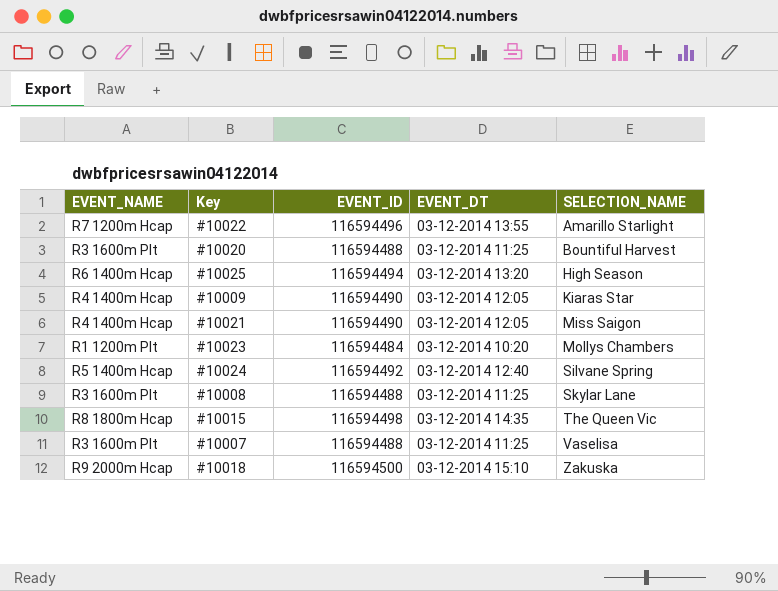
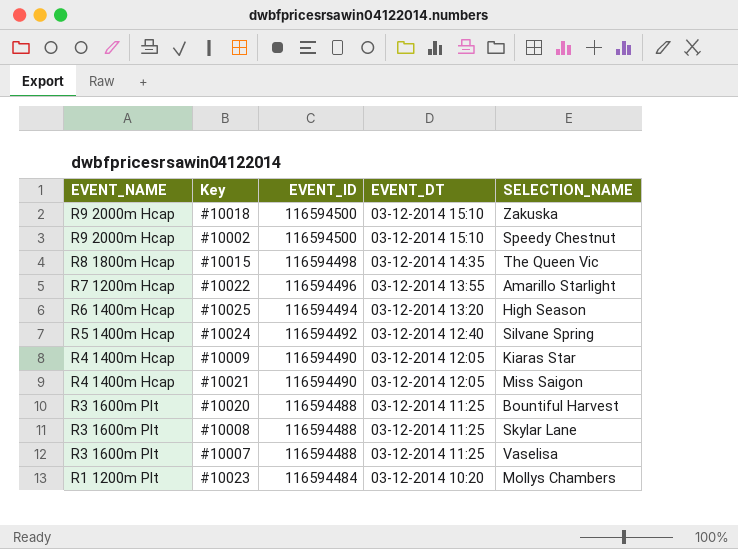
row order: SELECTION_NAME ascending -> EVENT_NAME descending
row #10002: none -> R9 2000m Hcap | 116594500 | 03-12-2014 15:10 | Speedy Chestnut

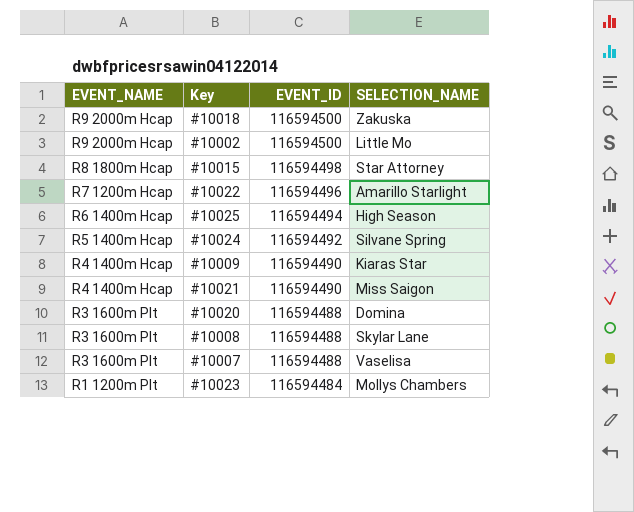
column EVENT_DT | position: 4 -> none
#10002 | SELECTION_NAME: Speedy Chestnut -> Little Mo
#10015 | SELECTION_NAME: The Queen Vic -> Star Attorney
#10020 | SELECTION_NAME: Bountiful Harvest -> Domina

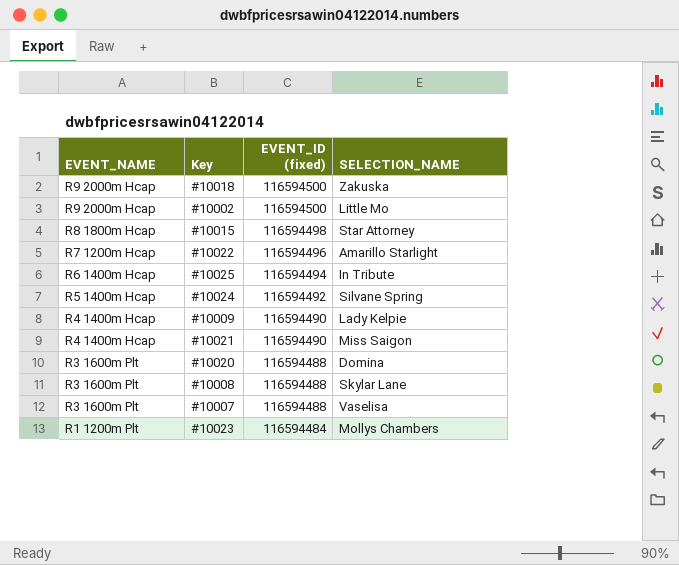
column name: EVENT_ID -> EVENT_ID (fixed)
#10025 | SELECTION_NAME: High Season -> In Tribute
#10009 | SELECTION_NAME: Kiaras Star -> Lady Kelpie

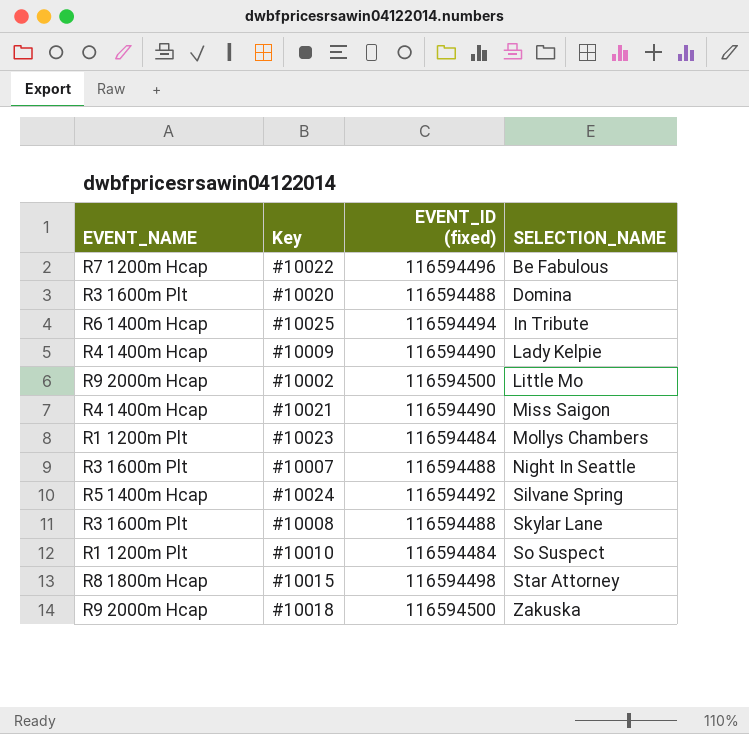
row order: EVENT_NAME descending -> SELECTION_NAME ascending
#10022 | SELECTION_NAME: Amarillo Starlight -> Be Fabulous
#10007 | SELECTION_NAME: Vaselisa -> Night In Seattle
row #10010: none -> R1 1200m Plt | 116594484 | So Suspect

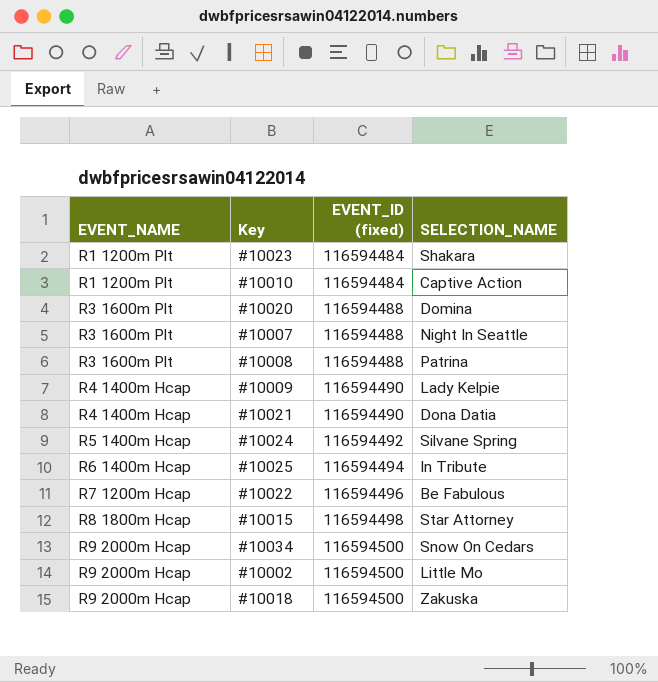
row order: SELECTION_NAME ascending -> EVENT_NAME ascending
#10023 | SELECTION_NAME: Mollys Chambers -> Shakara
#10010 | SELECTION_NAME: So Suspect -> Captive Action
#10008 | SELECTION_NAME: Skylar Lane -> Patrina
#10021 | SELECTION_NAME: Miss Saigon -> Dona Datia
row #10034: none -> R9 2000m Hcap | 116594500 | Snow On Cedars

